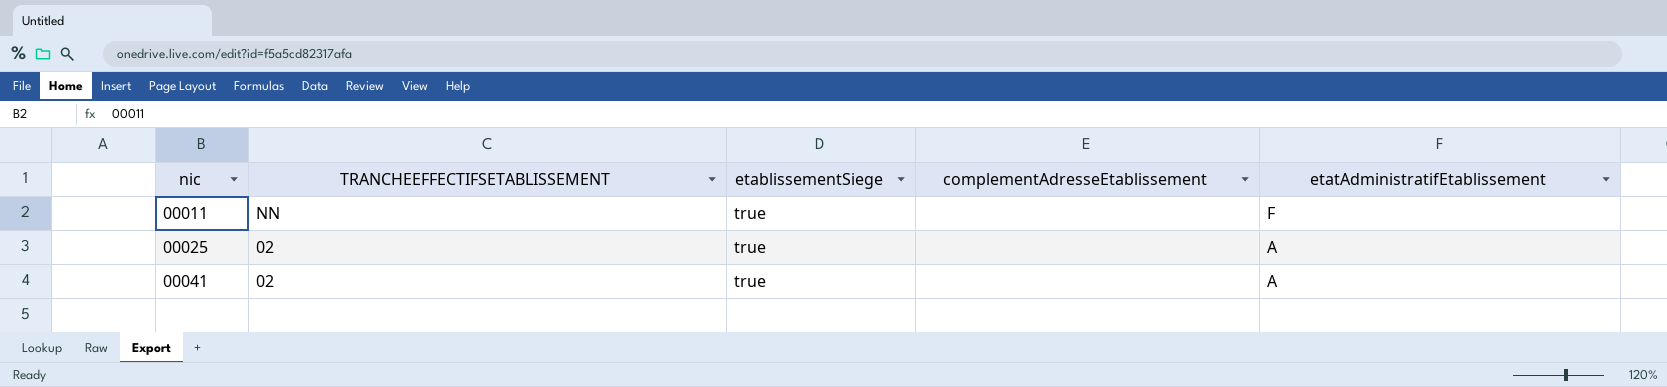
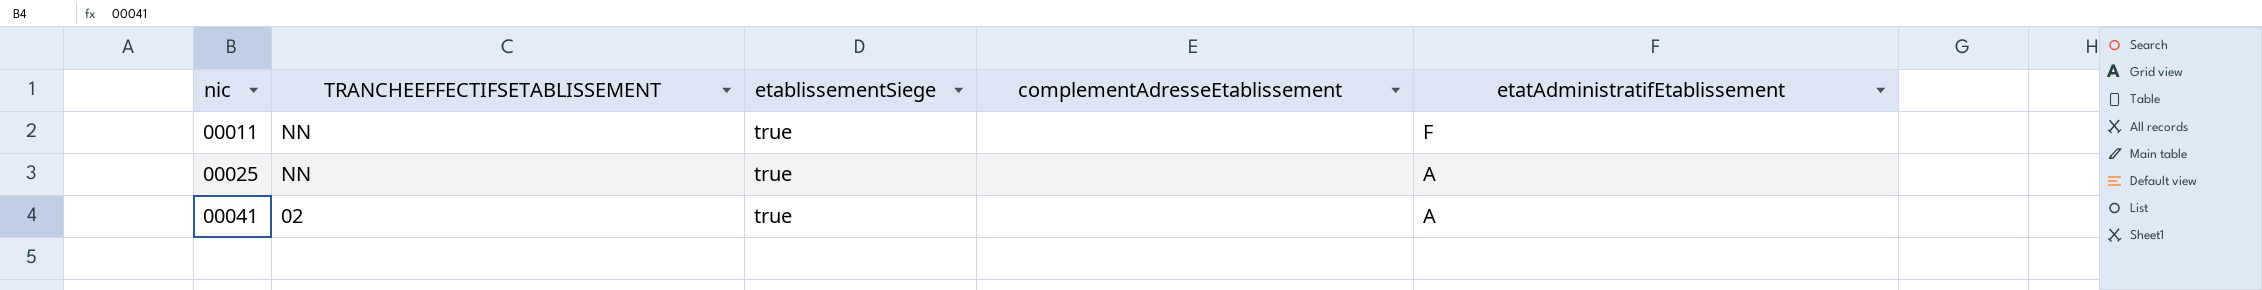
00025 | TRANCHEEFFECTIFSETABLISSEMENT: 02 -> NN

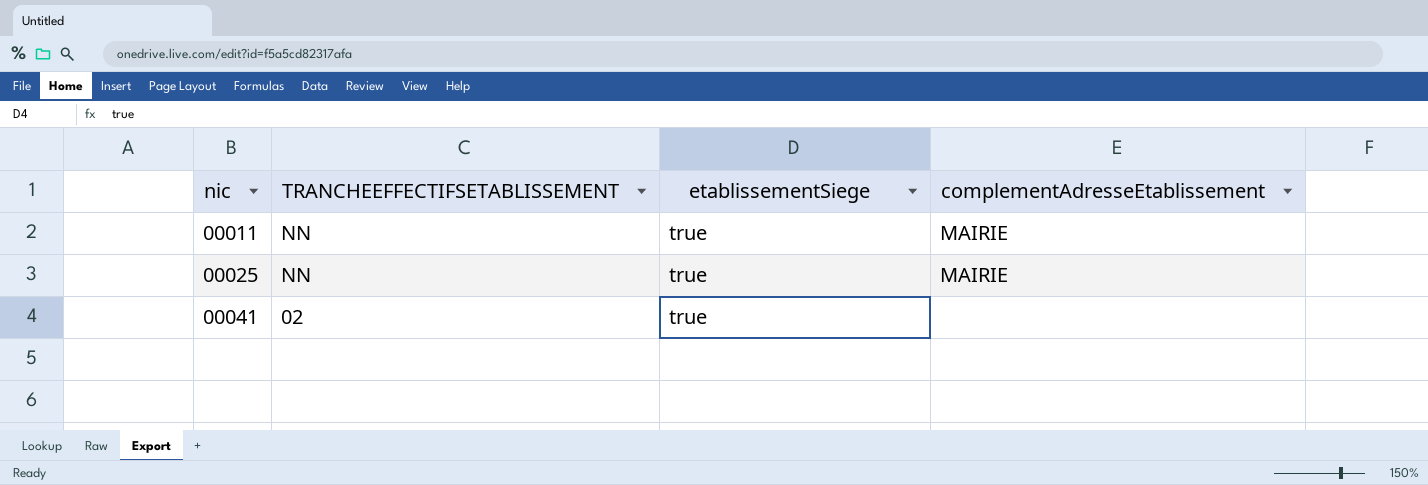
column etatAdministratifEtablissement | position: 5 -> none
00011 | complementAdresseEtablissement: none -> MAIRIE
00025 | complementAdresseEtablissement: none -> MAIRIE

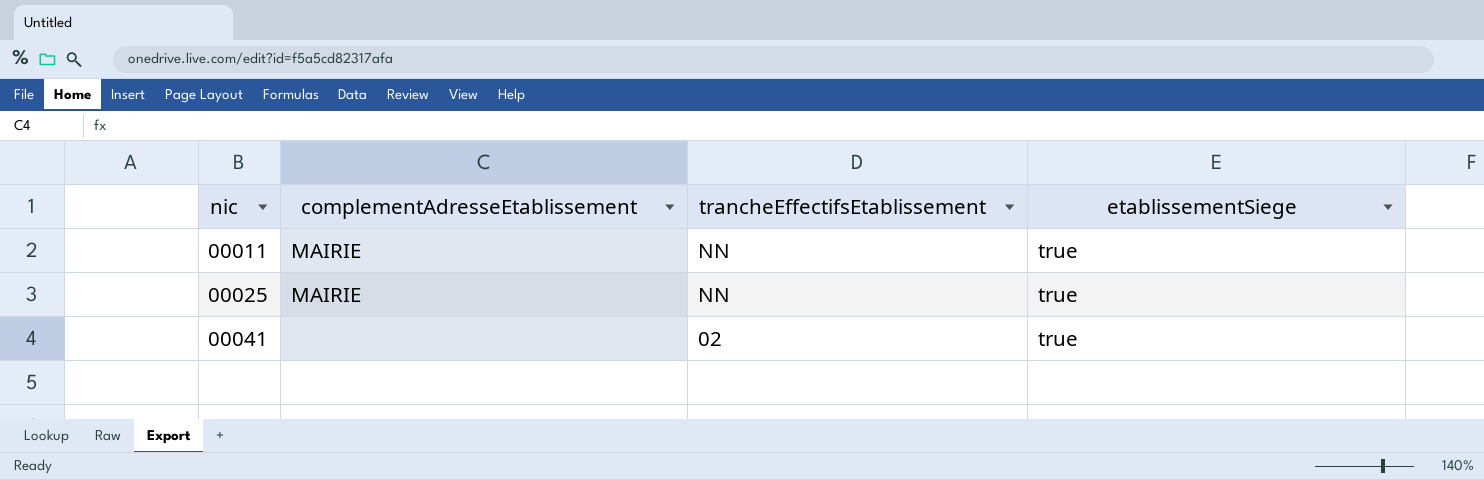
column complementAdresseEtablissement | position: 4 -> 2
column name: TRANCHEEFFECTIFSETABLISSEMENT -> trancheEffectifsEtablissement

